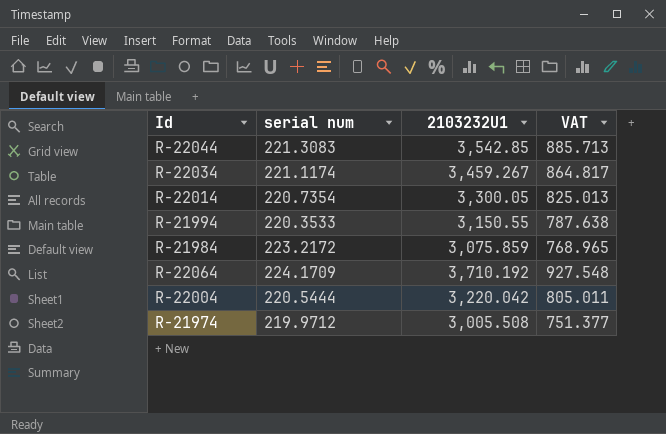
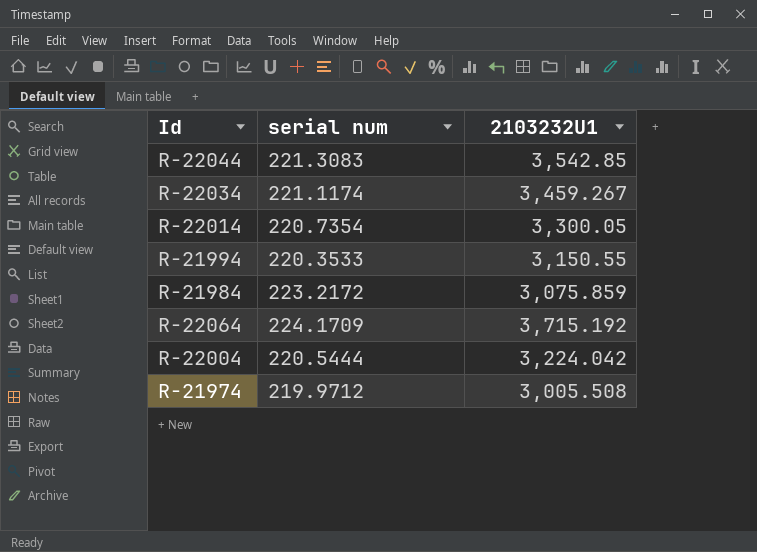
column VAT | formula: [2103232U1] * 0.25 -> none
R-22064 | 2103232U1: 3,710.192 -> 3,715.192
R-22004 | 2103232U1: 3,220.042 -> 3,224.042

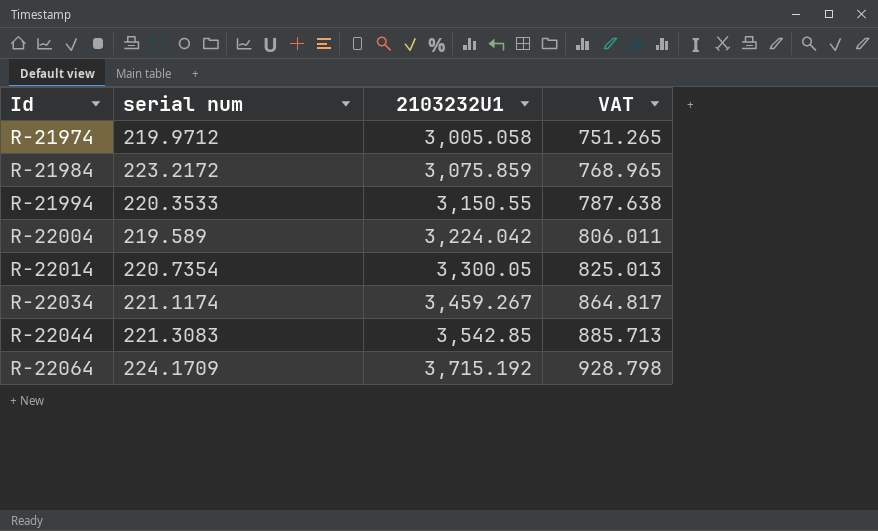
row order: none -> Id ascending
column VAT | formula: none -> [2103232U1] * 0.25
R-21974 | 2103232U1: 3,005.508 -> 3,005.058
R-22004 | serial num: 220.5444 -> 219.589

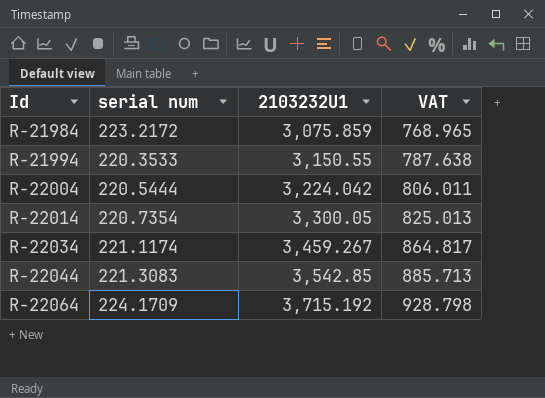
row R-21974: 219.9712 | 3,005.058 | 751.265 -> none
R-22004 | serial num: 219.589 -> 220.5444

